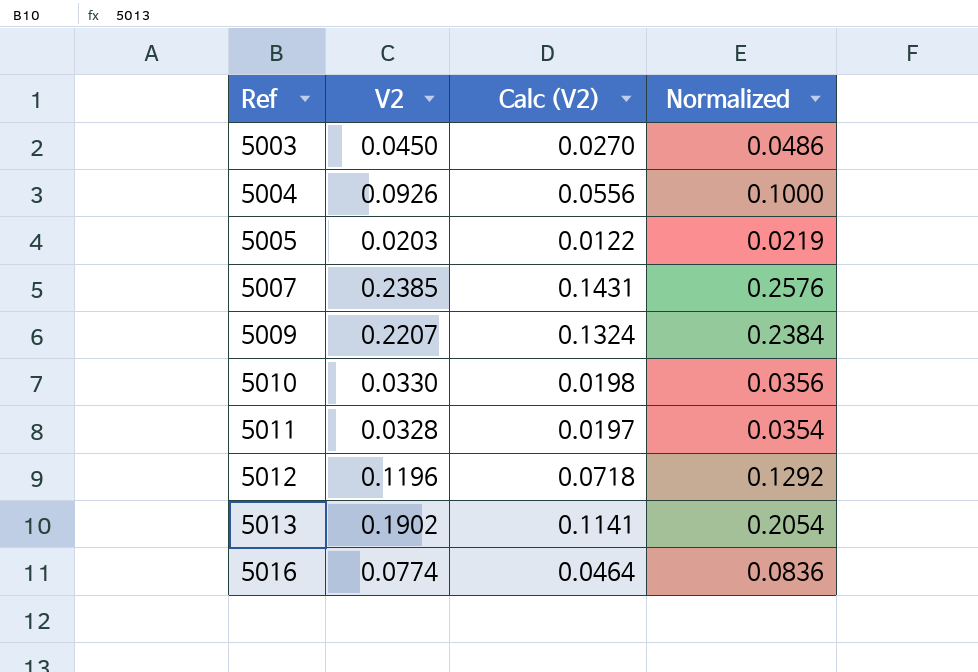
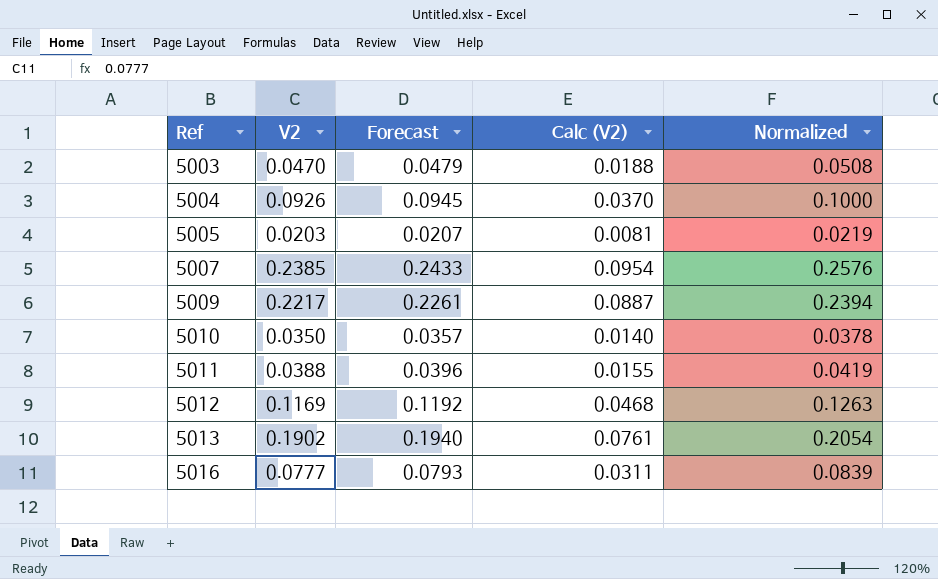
column Forecast | formula: none -> [V2] * 1.02
column Calc (V2) | formula: [V2] * 0.6 -> [V2] * 0.4
5003 | V2: 0.0450 -> 0.0470
5003 | Normalized: 0.0486 -> 0.0508
5009 | V2: 0.2207 -> 0.2217
5009 | Normalized: 0.2384 -> 0.2394
5010 | V2: 0.0330 -> 0.0350
5010 | Normalized: 0.0356 -> 0.0378
5011 | V2: 0.0328 -> 0.0388
5011 | Normalized: 0.0354 -> 0.0419
5012 | V2: 0.1196 -> 0.1169
5012 | Normalized: 0.1292 -> 0.1263
5016 | V2: 0.0774 -> 0.0777
5016 | Normalized: 0.0836 -> 0.0839

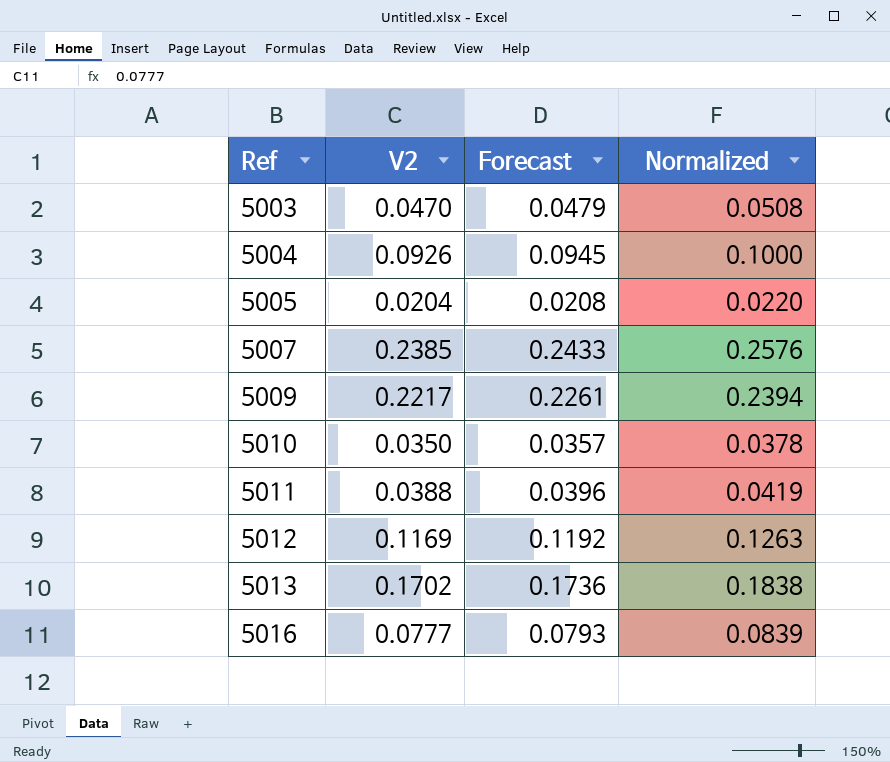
column Calc (V2) | formula: [V2] * 0.4 -> none
5005 | V2: 0.0203 -> 0.0204
5005 | Forecast: 0.0207 -> 0.0208
5005 | Normalized: 0.0219 -> 0.0220
5013 | V2: 0.1902 -> 0.1702
5013 | Forecast: 0.1940 -> 0.1736
5013 | Normalized: 0.2054 -> 0.1838

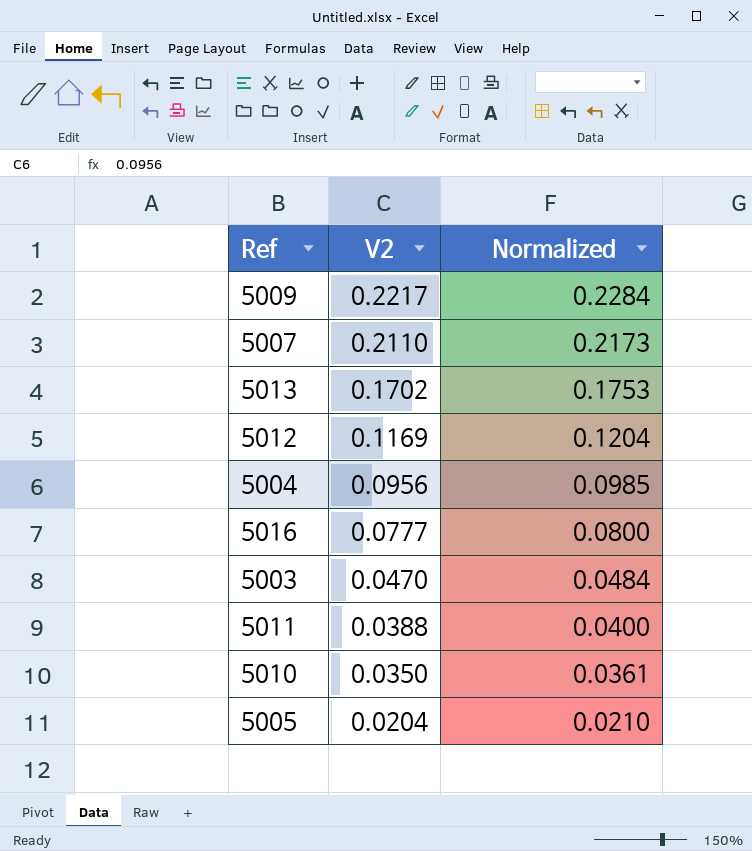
row order: Ref ascending -> V2 descending
column Forecast | formula: [V2] * 1.02 -> none
column Normalized | formula: [V2] * 1.08 -> [V2] * 1.03
5007 | V2: 0.2385 -> 0.2110
5004 | V2: 0.0926 -> 0.0956

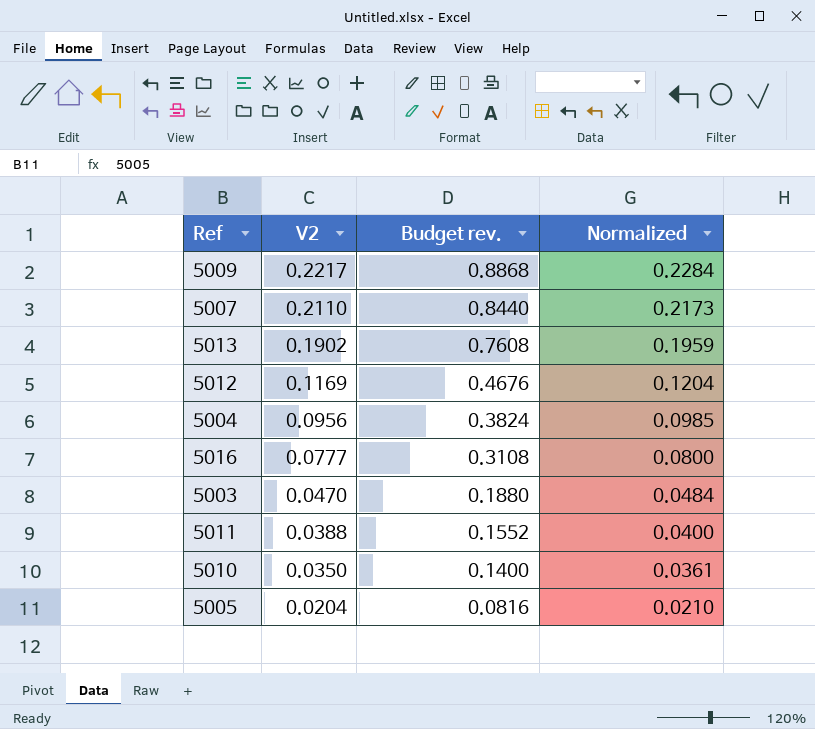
column Budget rev. | formula: none -> [V2] * 4
5013 | V2: 0.1702 -> 0.1902
5013 | Normalized: 0.1753 -> 0.1959

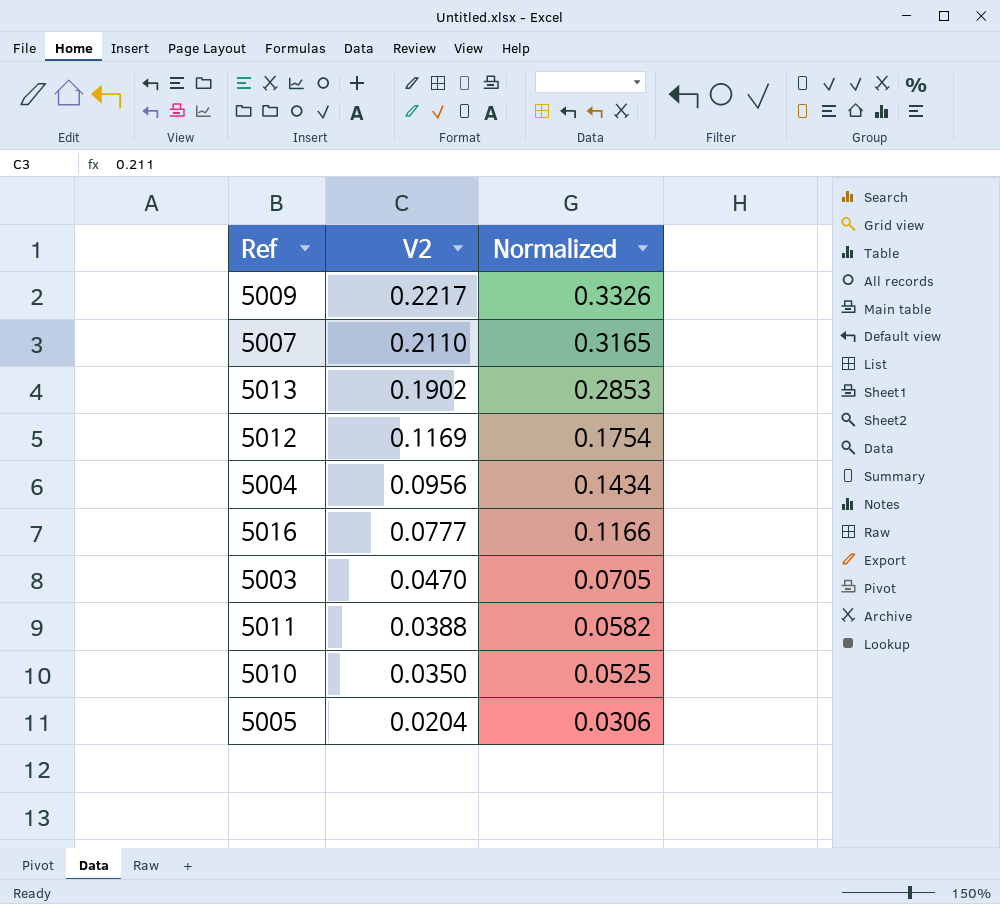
column Budget rev. | formula: [V2] * 4 -> none
column Normalized | formula: [V2] * 1.03 -> [V2] * 1.5

